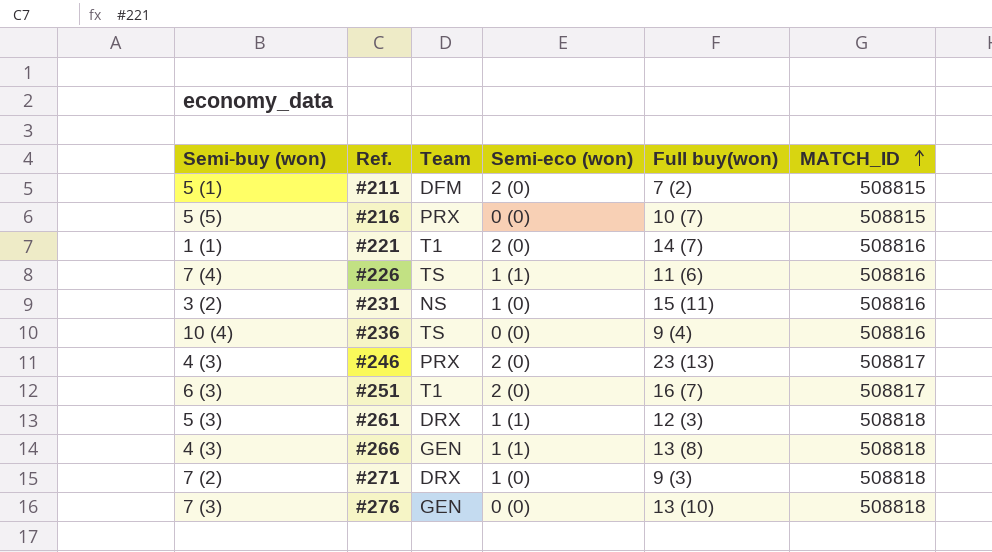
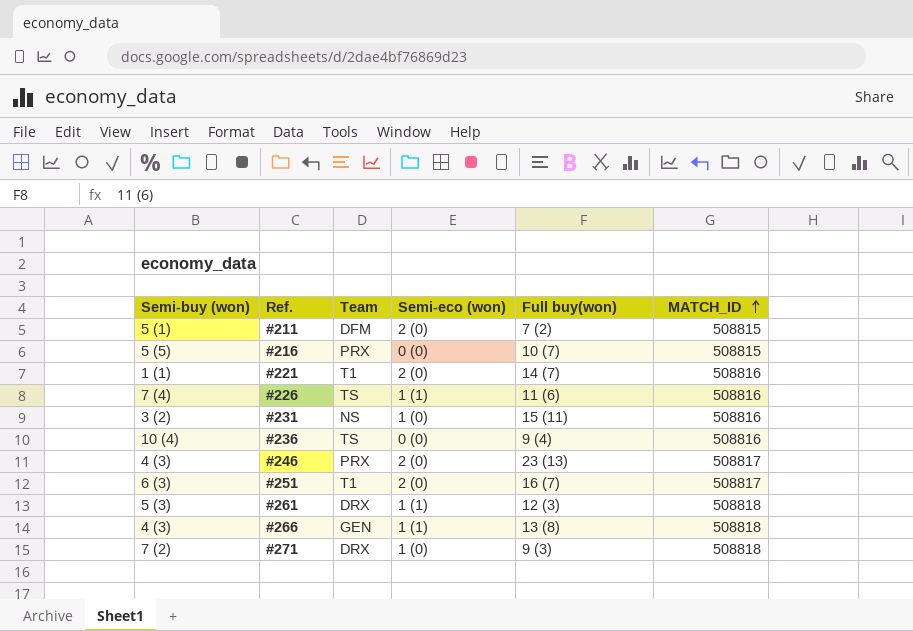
row #276: 7 (3) | GEN | 0 (0) | 13 (10) | 508818 -> none

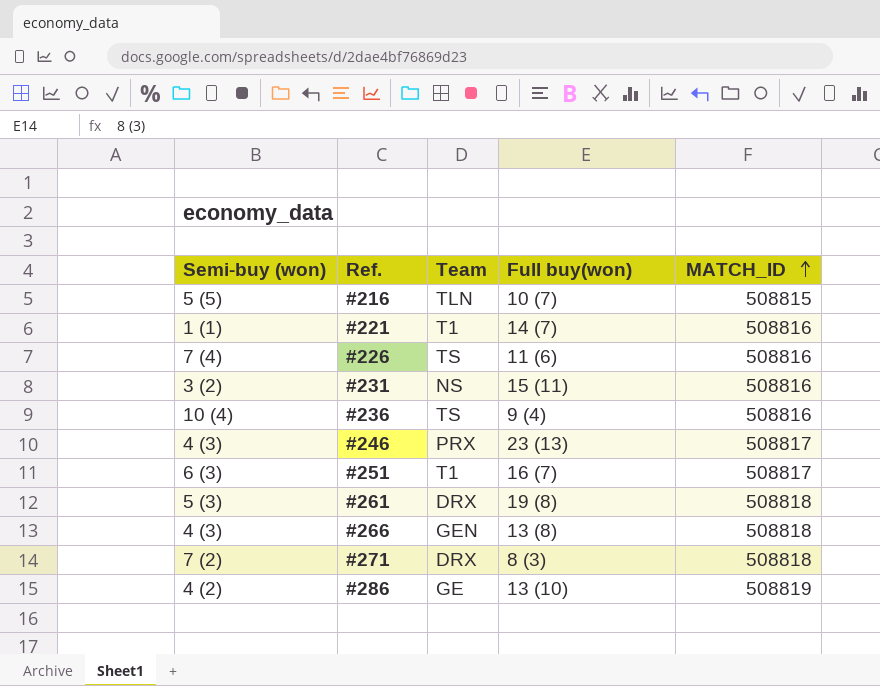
column Semi-eco (won) | position: 4 -> none
row #211: 5 (1) | DFM | 2 (0) | 7 (2) | 508815 -> none
#216 | Team: PRX -> TLN
#261 | Full buy(won): 12 (3) -> 19 (8)
#271 | Full buy(won): 9 (3) -> 8 (3)
row #286: none -> 4 (2) | GE | 13 (10) | 508819

